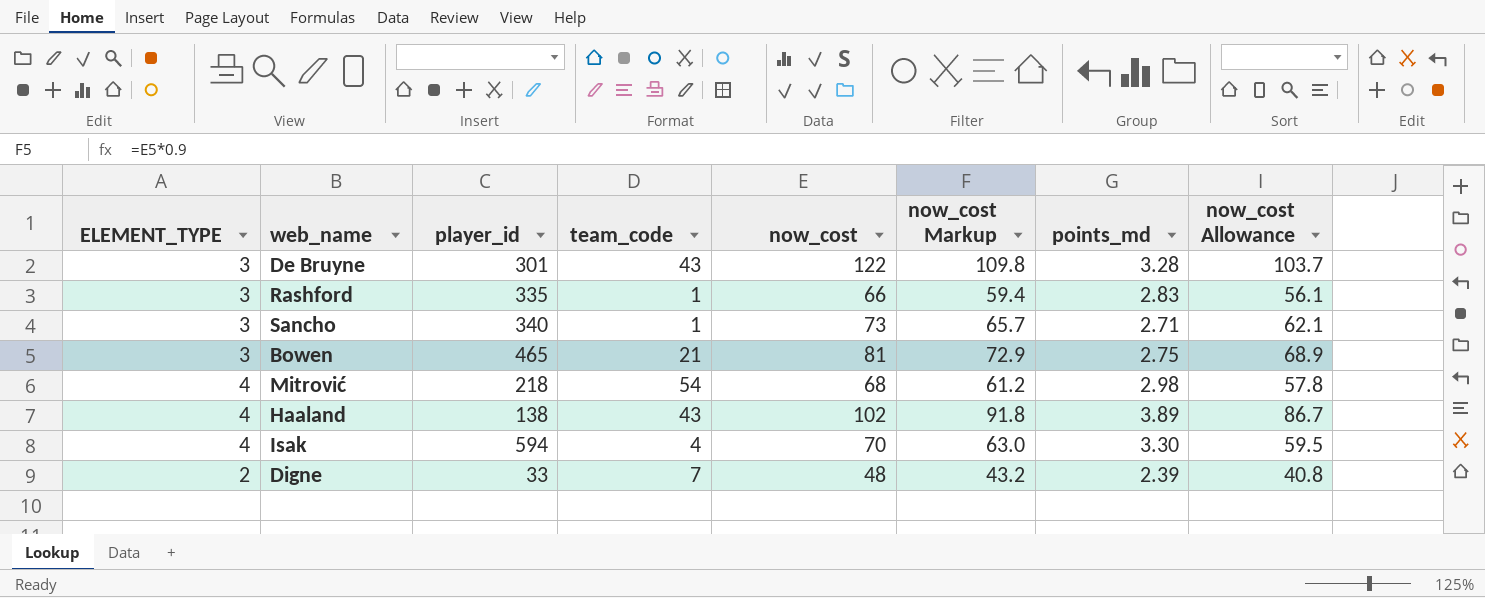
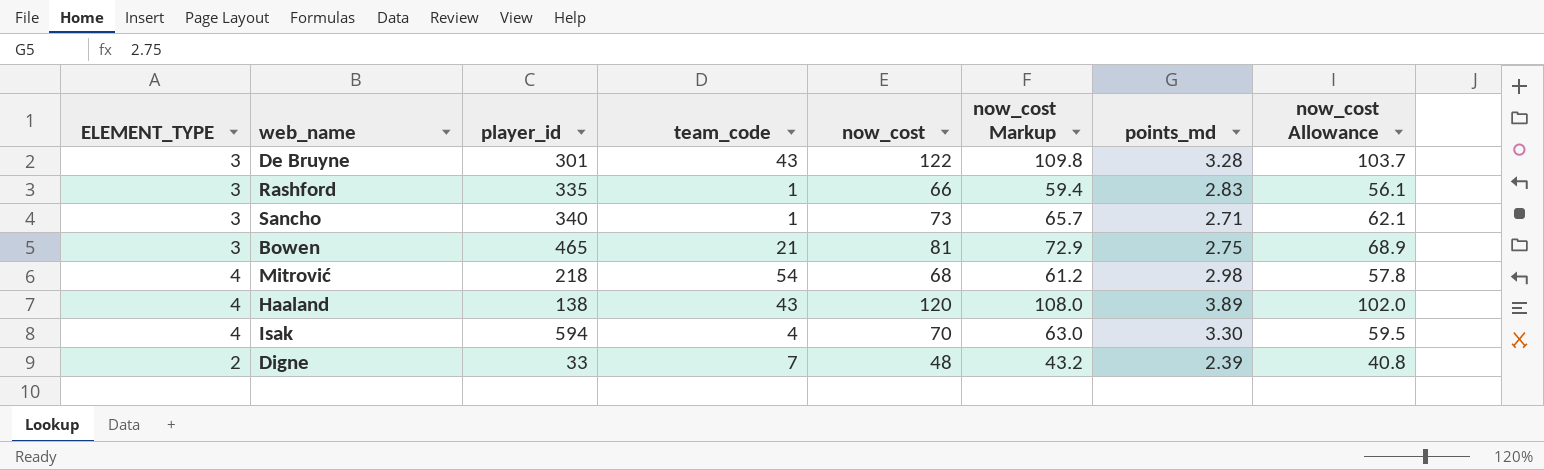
Haaland | now_cost: 102 -> 120
Haaland | now_cost Markup: 91.8 -> 108.0
Haaland | now_cost Allowance: 86.7 -> 102.0

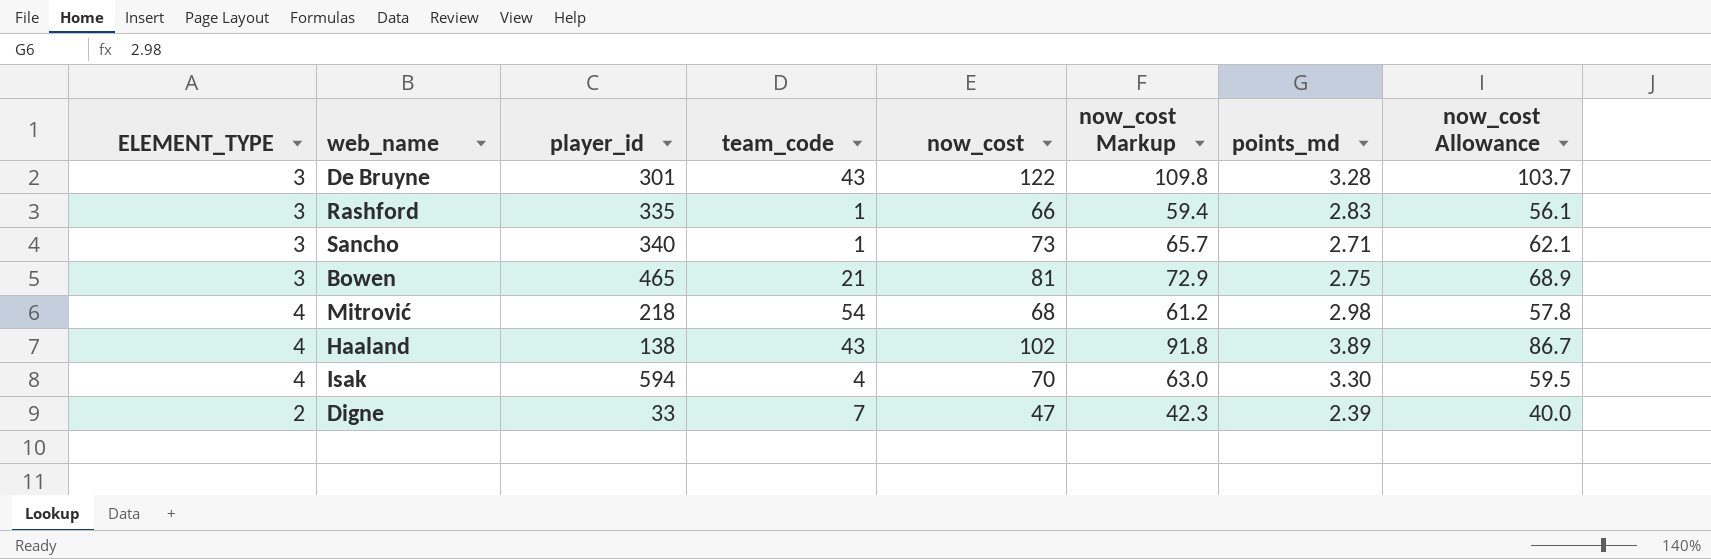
Haaland | now_cost: 120 -> 102
Haaland | now_cost Markup: 108.0 -> 91.8
Haaland | now_cost Allowance: 102.0 -> 86.7
Digne | now_cost: 48 -> 47
Digne | now_cost Markup: 43.2 -> 42.3
Digne | now_cost Allowance: 40.8 -> 40.0

